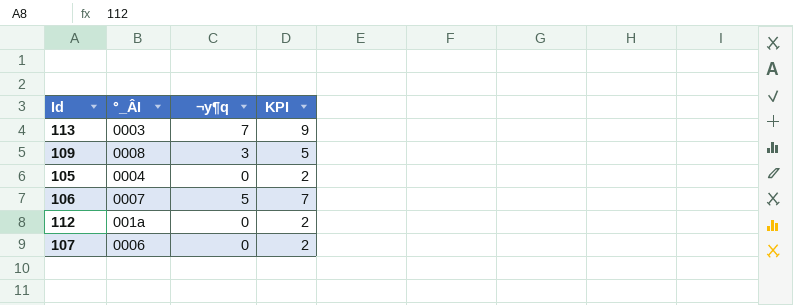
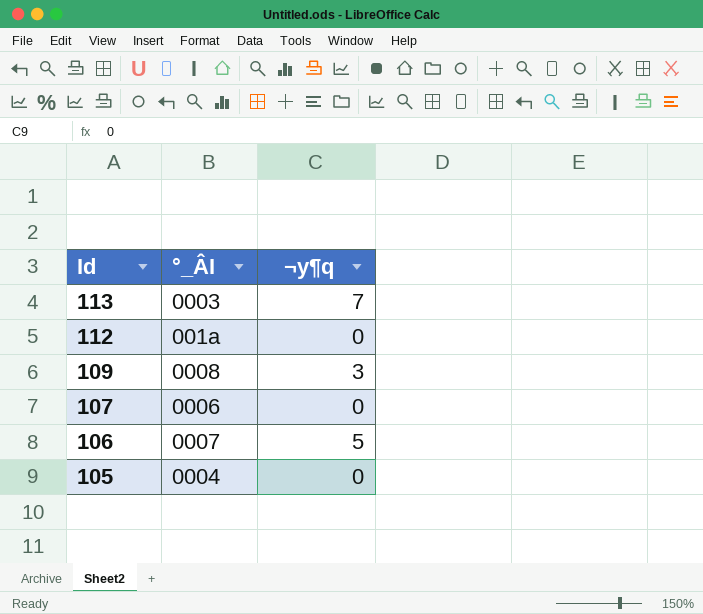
row order: none -> Id descending
column KPI | formula: [¬y¶q] + 2 -> none

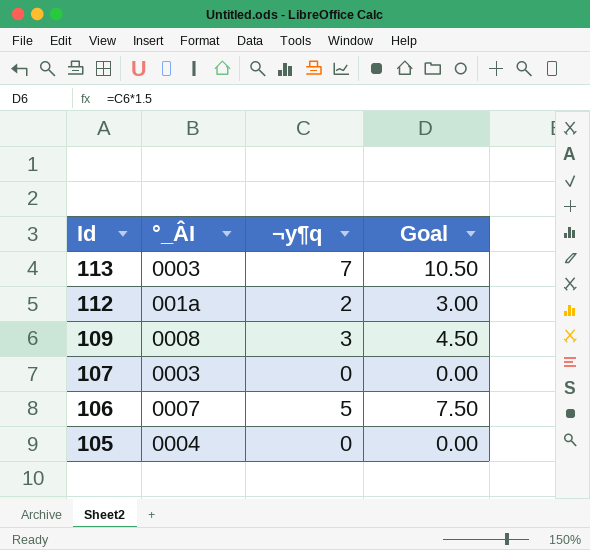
column Goal | formula: none -> [¬y¶q] * 1.5
112 | ¬y¶q: 0 -> 2
107 | °_ÂI: 0006 -> 0003

